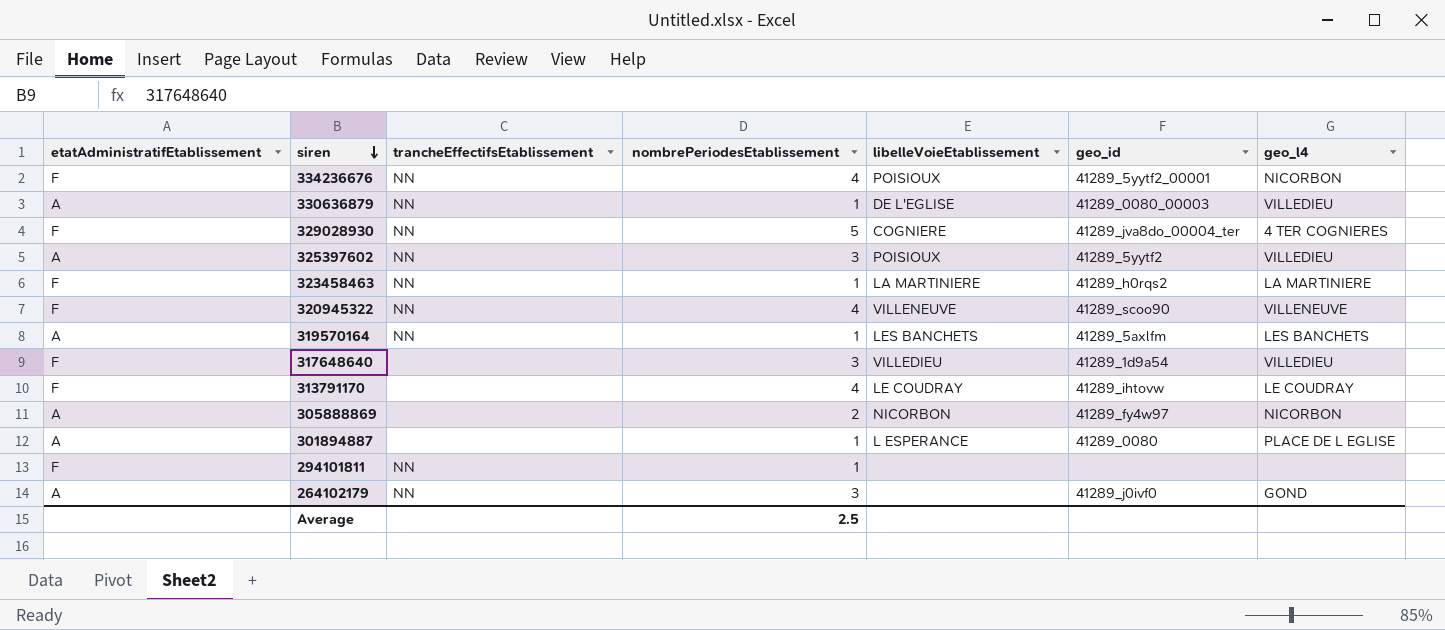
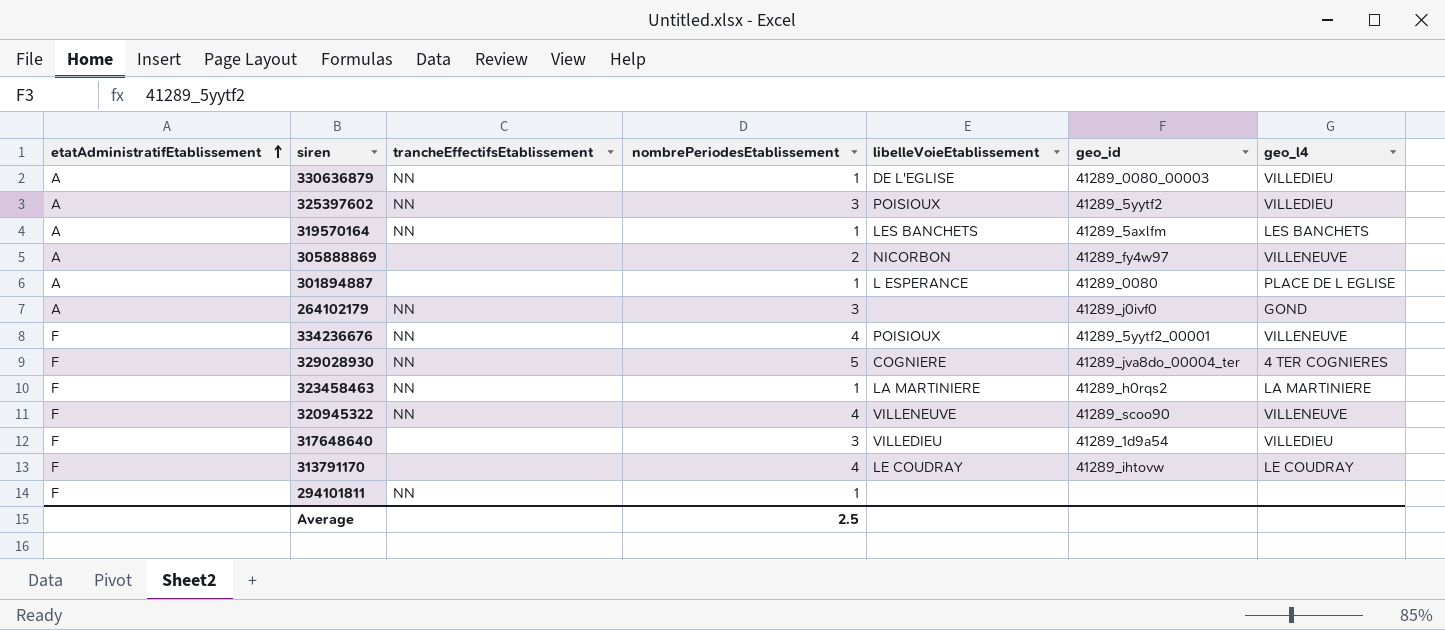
row order: siren descending -> etatAdministratifEtablissement ascending
305888869 | geo_l4: NICORBON -> VILLENEUVE
334236676 | geo_l4: NICORBON -> VILLENEUVE

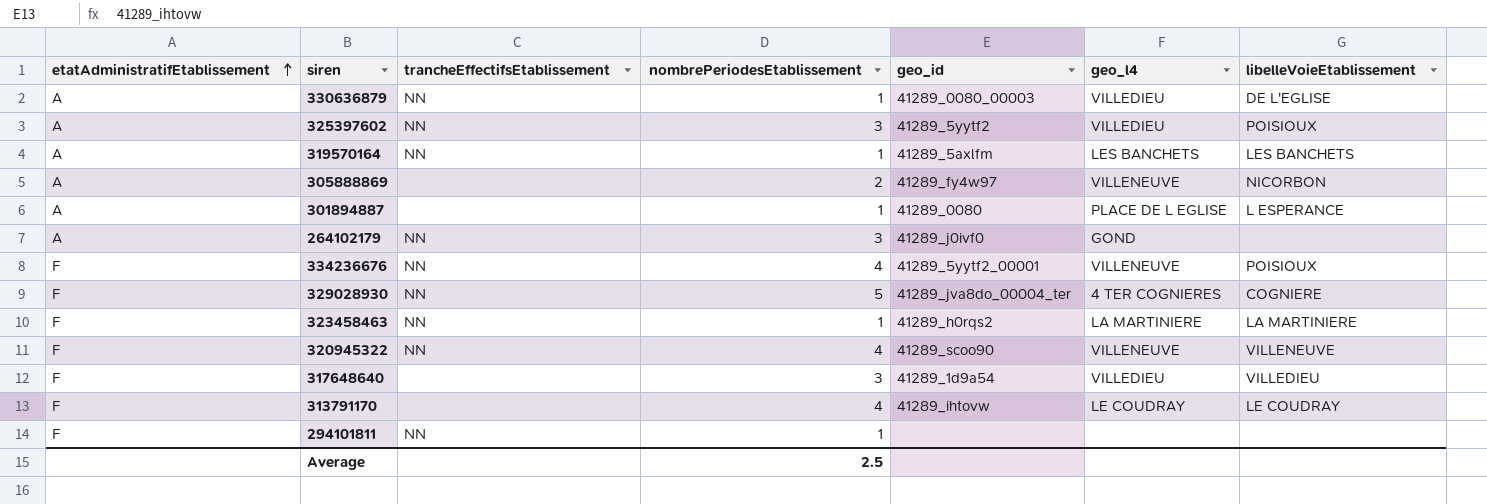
column libelleVoieEtablissement | position: 5 -> 7

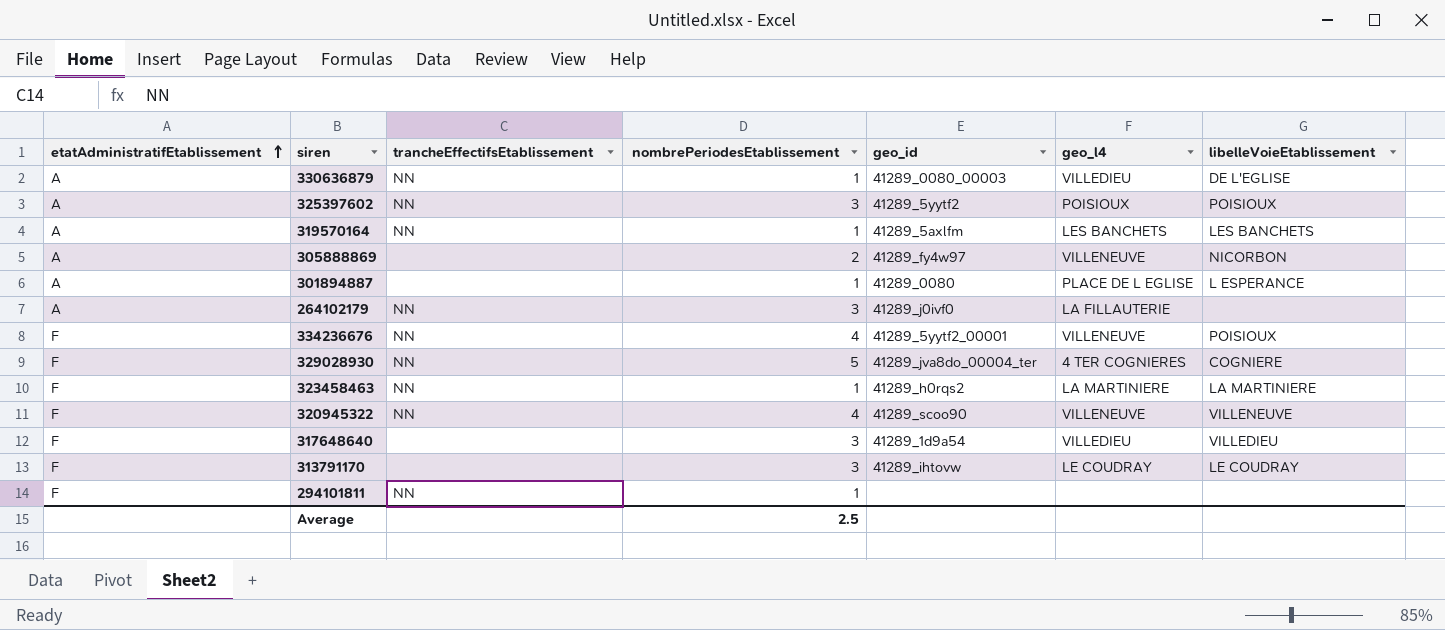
325397602 | geo_l4: VILLEDIEU -> POISIOUX
264102179 | geo_l4: GOND -> LA FILLAUTERIE
313791170 | nombrePeriodesEtablissement: 4 -> 3

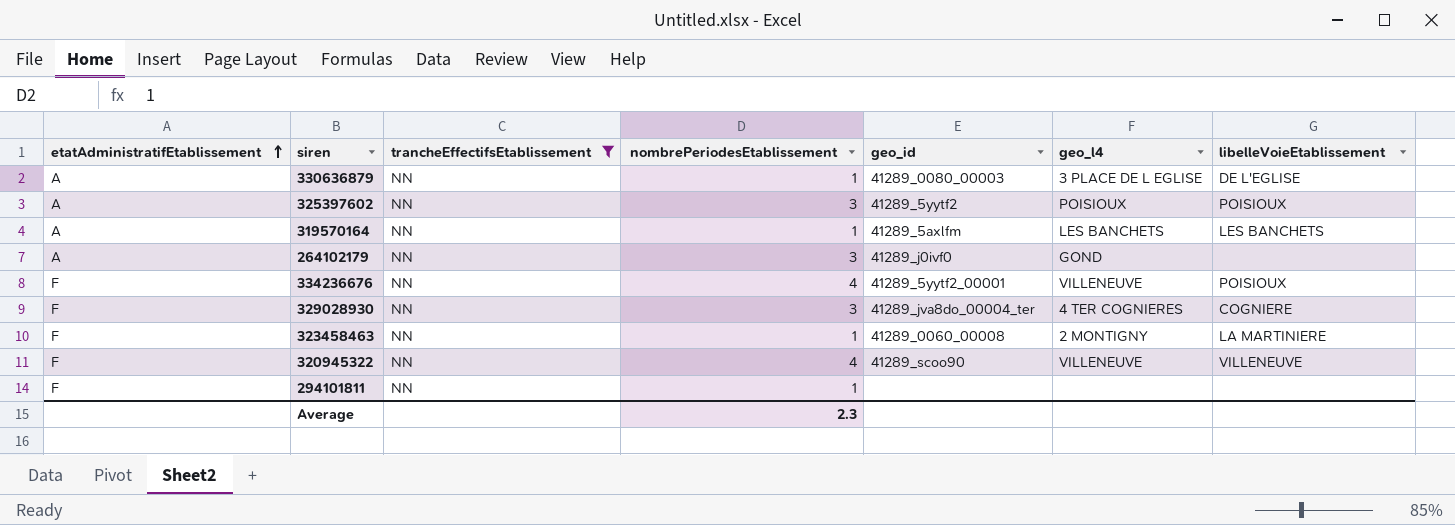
filter: none -> trancheEffectifsEtablissement = NN
330636879 | geo_l4: VILLEDIEU -> 3 PLACE DE L EGLISE
264102179 | geo_l4: LA FILLAUTERIE -> GOND
329028930 | nombrePeriodesEtablissement: 5 -> 3
323458463 | geo_id: 41289_h0rqs2 -> 41289_0060_00008
323458463 | geo_l4: LA MARTINIERE -> 2 MONTIGNY
Average | nombrePeriodesEtablissement: 2.5 -> 2.3

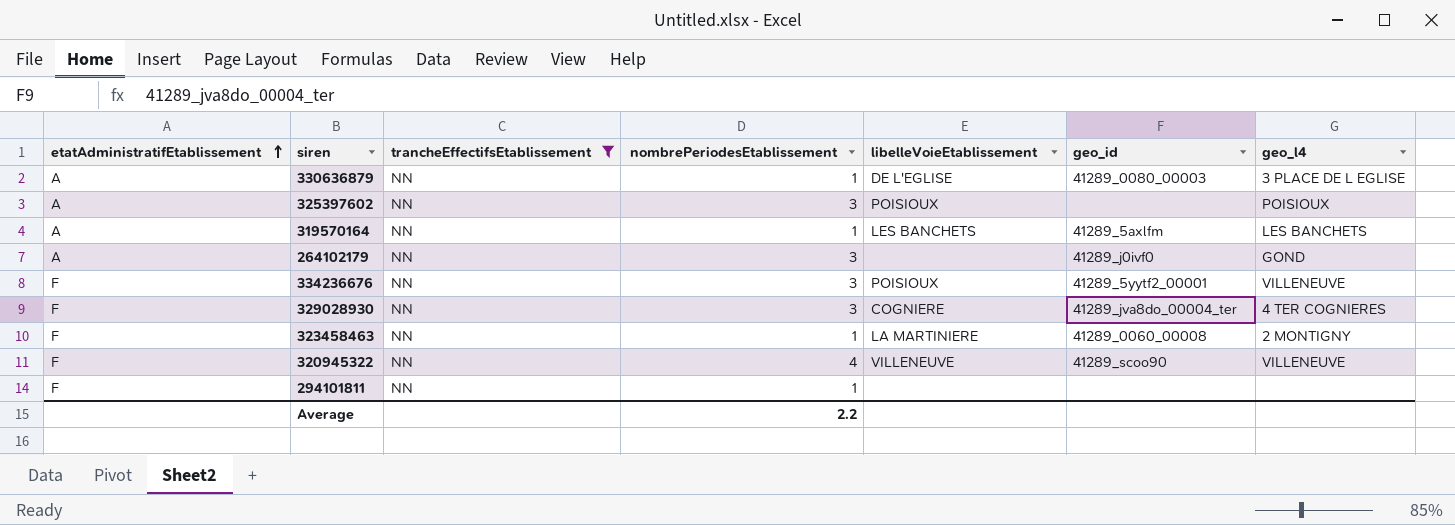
column libelleVoieEtablissement | position: 7 -> 5
325397602 | geo_id: 41289_5yytf2 -> none
334236676 | nombrePeriodesEtablissement: 4 -> 3
Average | nombrePeriodesEtablissement: 2.3 -> 2.2

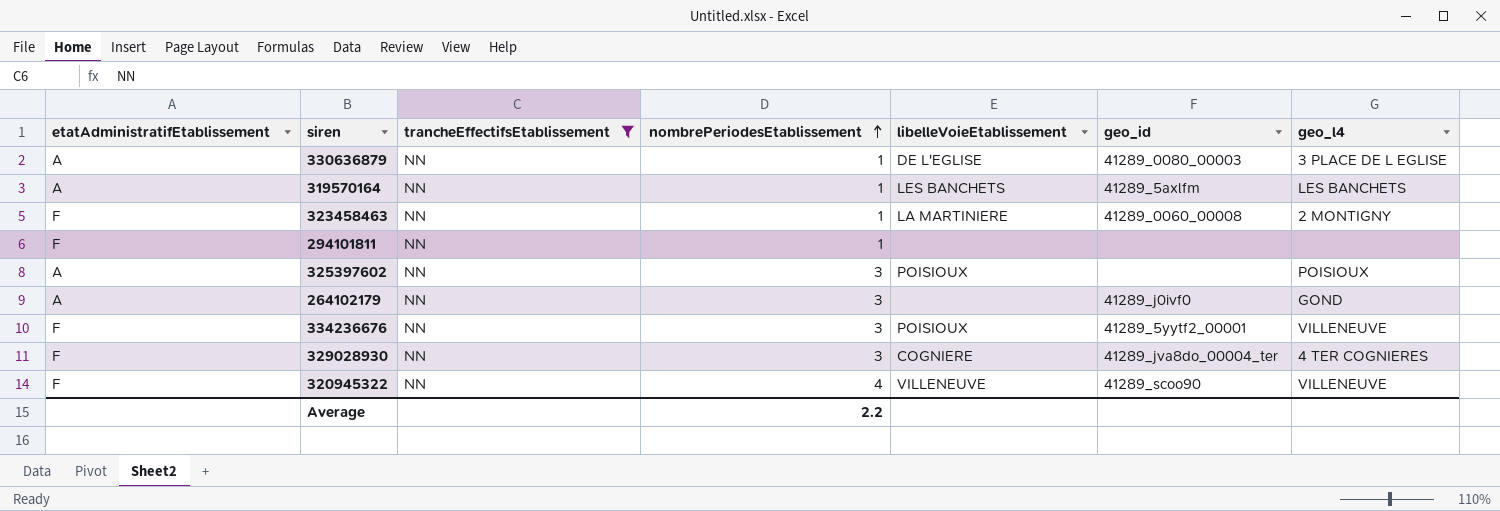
row order: etatAdministratifEtablissement ascending -> nombrePeriodesEtablissement ascending

